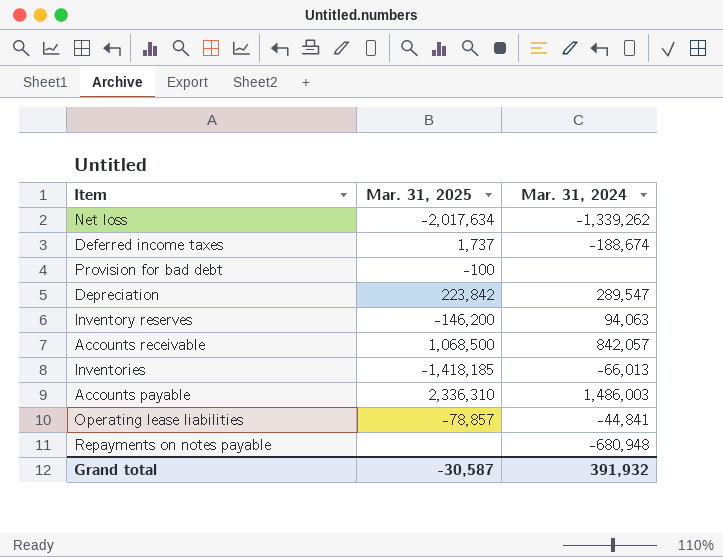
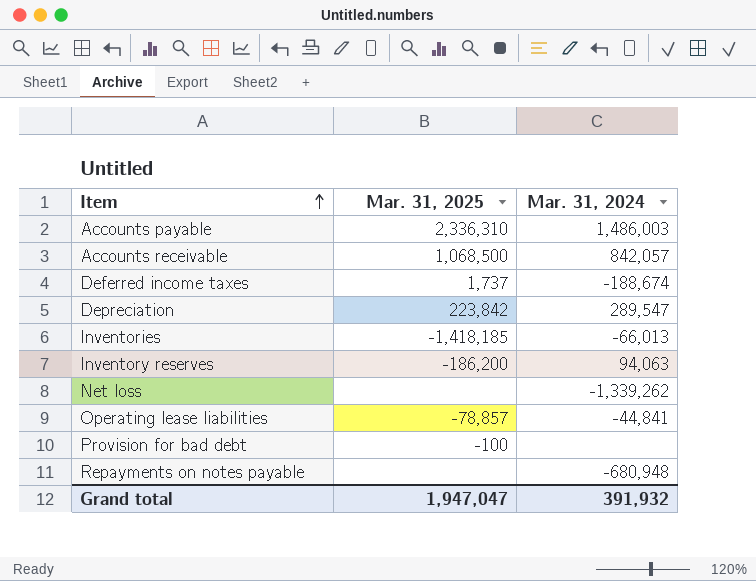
row order: none -> Item ascending
Inventory reserves | Mar. 31, 2025: -146,200 -> -186,200
Net loss | Mar. 31, 2025: -2,017,634 -> none
Grand total | Mar. 31, 2025: -30,587 -> 1,947,047

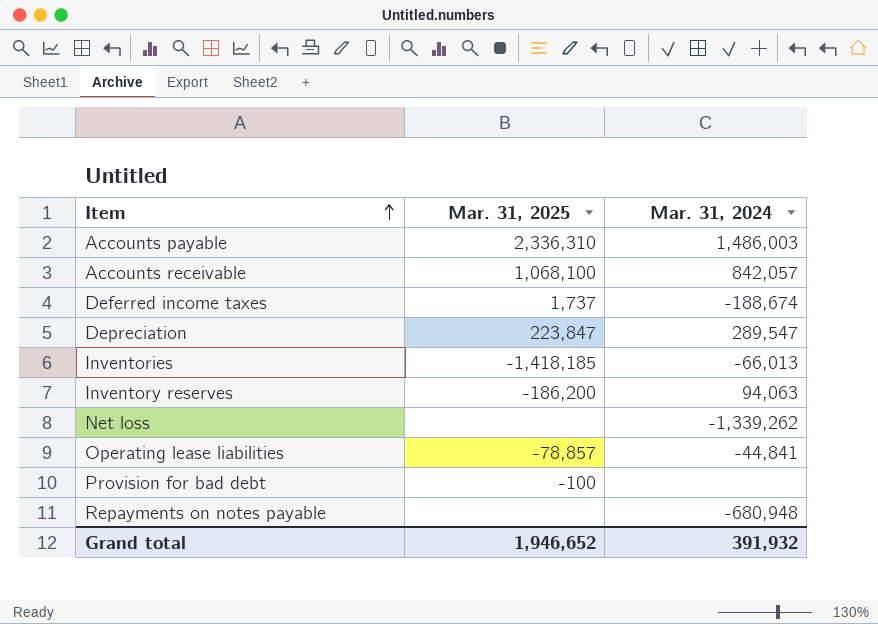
Accounts receivable | Mar. 31, 2025: 1,068,500 -> 1,068,100
Depreciation | Mar. 31, 2025: 223,842 -> 223,847
Grand total | Mar. 31, 2025: 1,947,047 -> 1,946,652

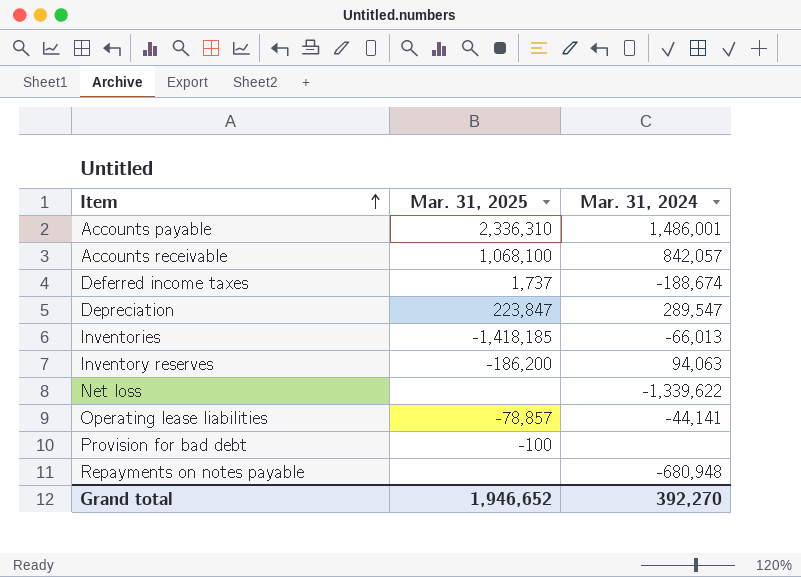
Accounts payable | Mar. 31, 2024: 1,486,003 -> 1,486,001
Net loss | Mar. 31, 2024: -1,339,262 -> -1,339,622
Operating lease liabilities | Mar. 31, 2024: -44,841 -> -44,141
Grand total | Mar. 31, 2024: 391,932 -> 392,270

